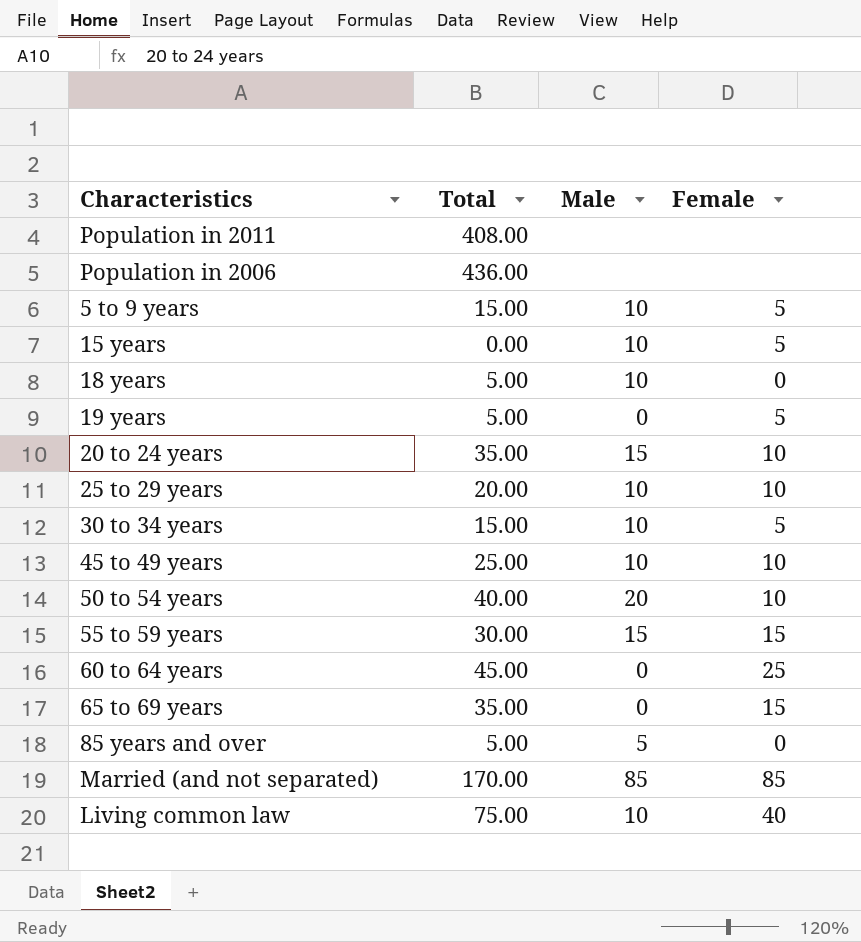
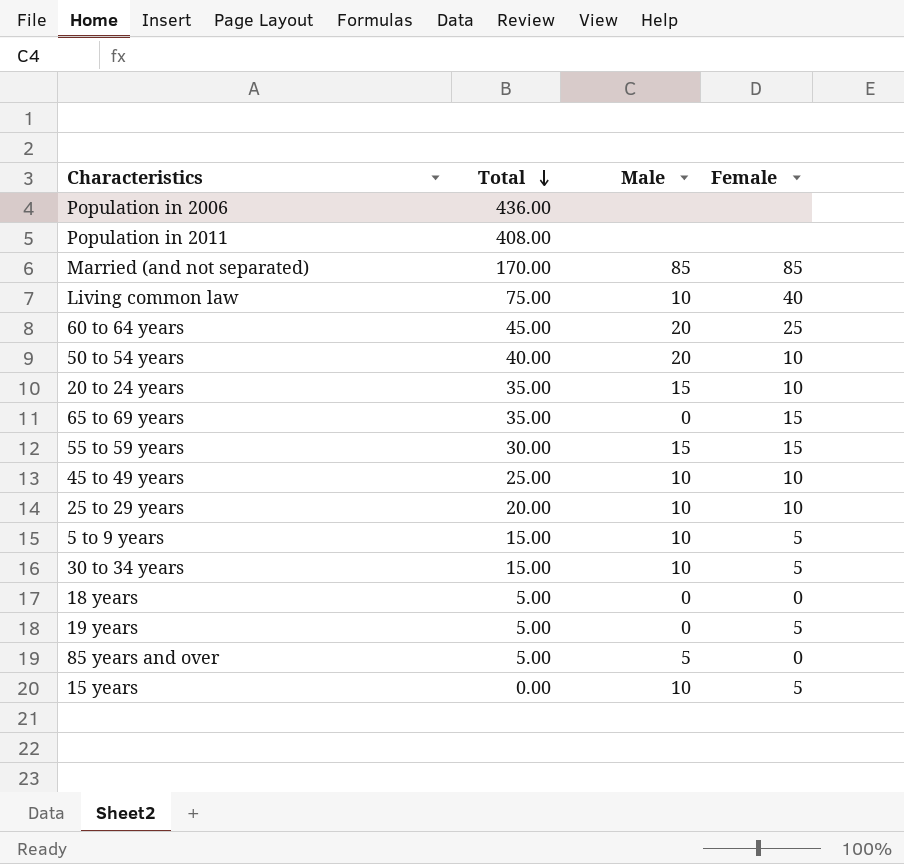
row order: none -> Total descending
60 to 64 years | Male: 0 -> 20
18 years | Male: 10 -> 0

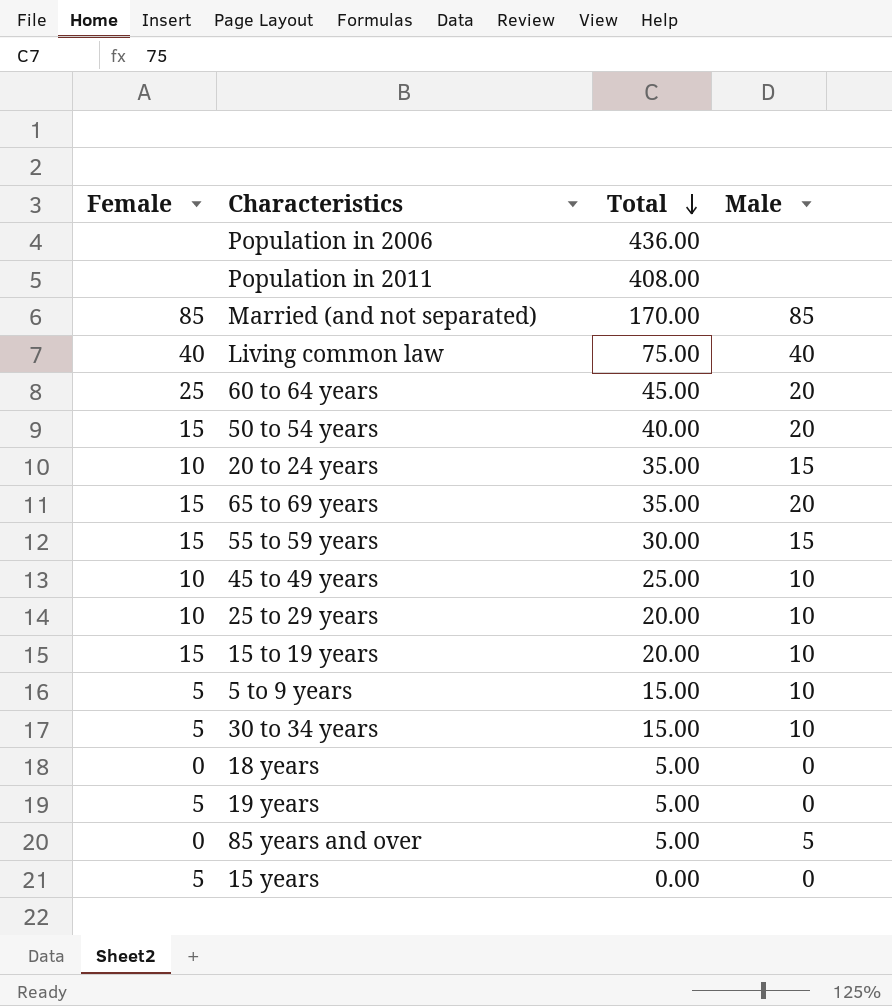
column Female | position: 4 -> 1
Living common law | Male: 10 -> 40
50 to 54 years | Female: 10 -> 15
65 to 69 years | Male: 0 -> 20
row 15 to 19 years: none -> 15 | 20.00 | 10
15 years | Male: 10 -> 0

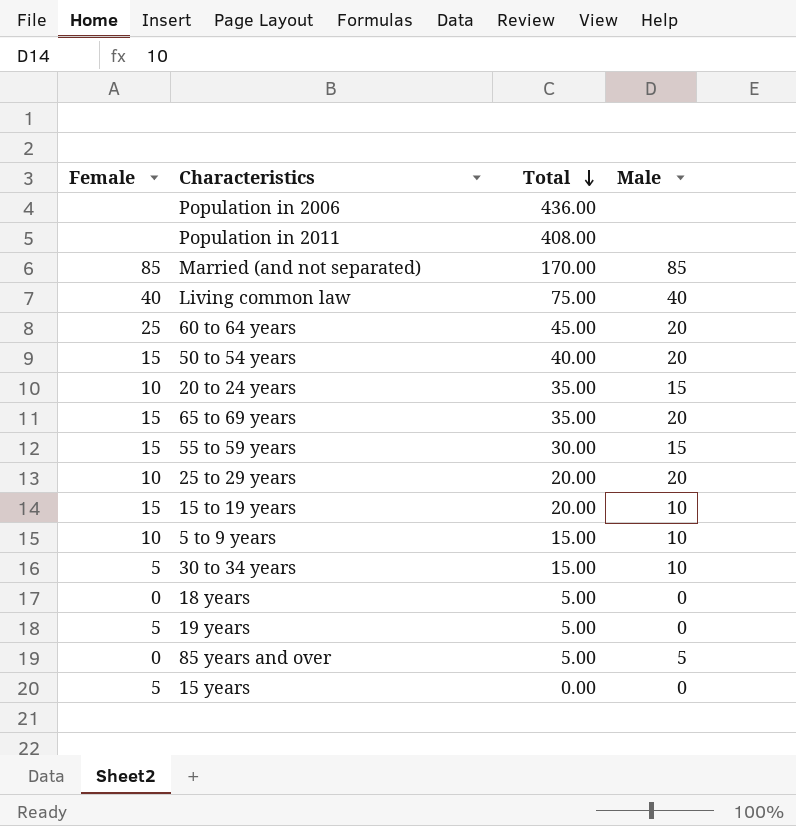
row 45 to 49 years: 10 | 25.00 | 10 -> none
25 to 29 years | Male: 10 -> 20
5 to 9 years | Female: 5 -> 10

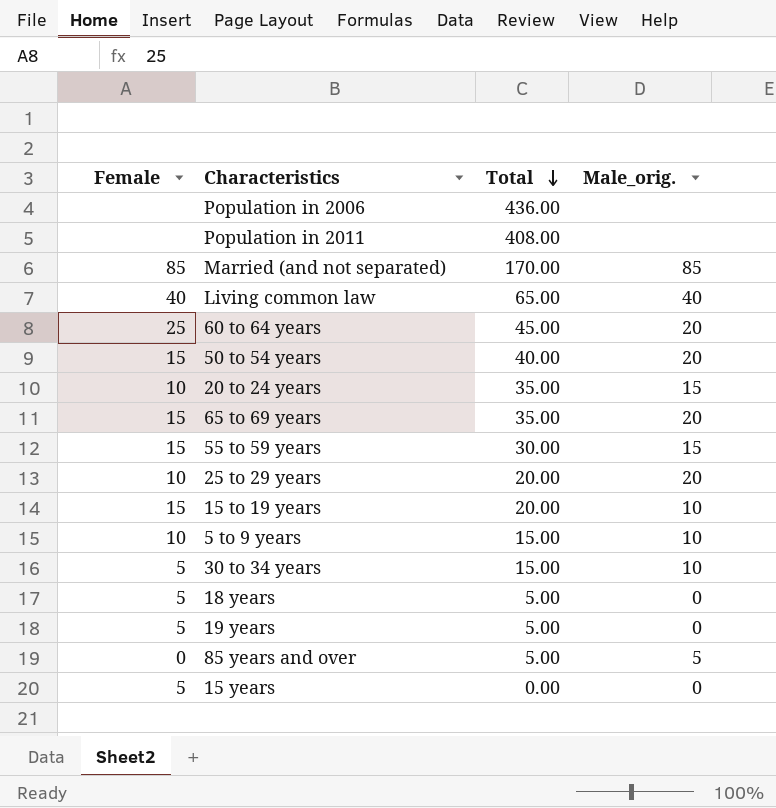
column name: Male -> Male_orig.
Living common law | Total: 75.00 -> 65.00
18 years | Female: 0 -> 5

